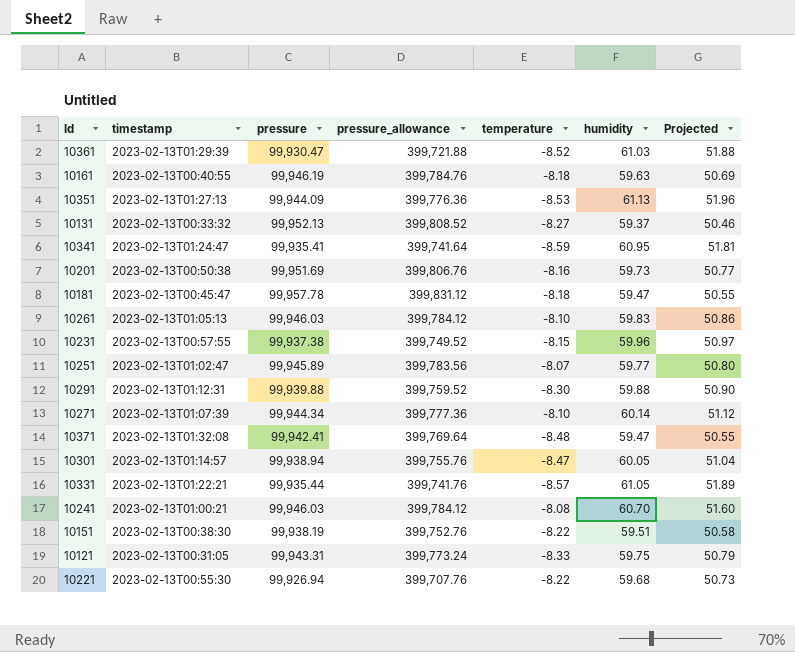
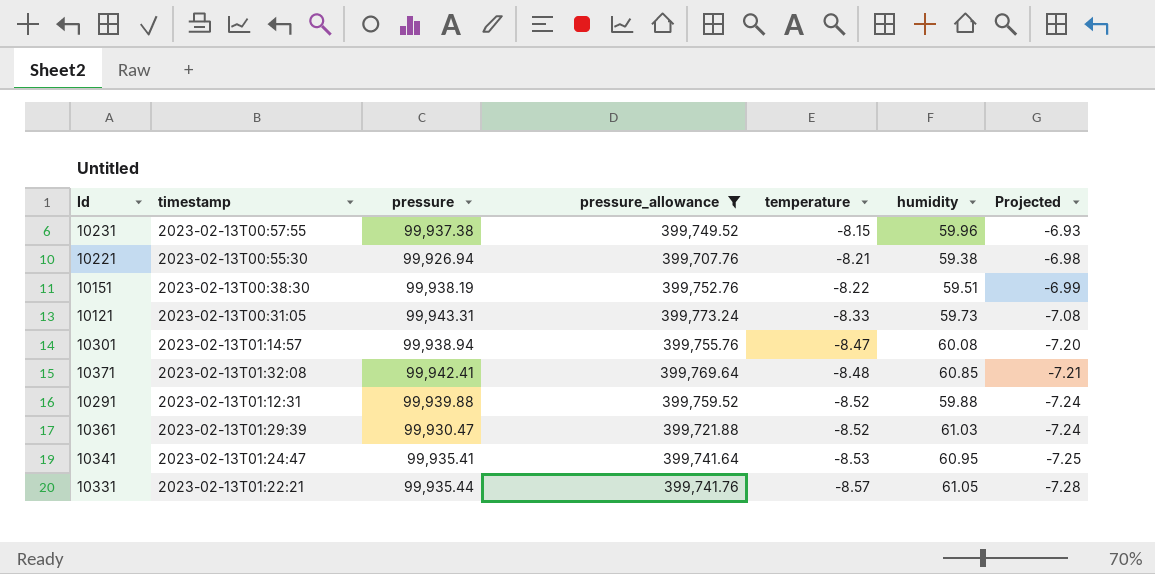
filter: none -> pressure_allowance <= 399,773.24
row order: none -> temperature descending
column Projected | formula: [humidity] * 0.85 -> [temperature] * 0.85
10221 | temperature: -8.22 -> -8.21
10221 | humidity: 59.68 -> 59.38
10121 | humidity: 59.75 -> 59.73
10301 | humidity: 60.05 -> 60.08
10371 | humidity: 59.47 -> 60.85
10291 | temperature: -8.30 -> -8.52
10341 | temperature: -8.59 -> -8.53

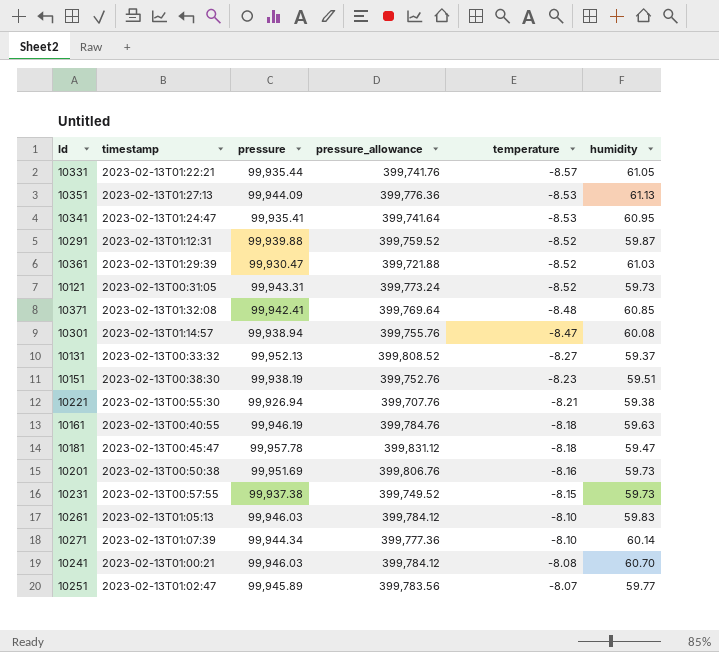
filter: pressure_allowance <= 399,773.24 -> none
row order: temperature descending -> temperature ascending
column Projected | formula: [temperature] * 0.85 -> none
10291 | humidity: 59.88 -> 59.87
10121 | temperature: -8.33 -> -8.52
10151 | temperature: -8.22 -> -8.23
10231 | humidity: 59.96 -> 59.73

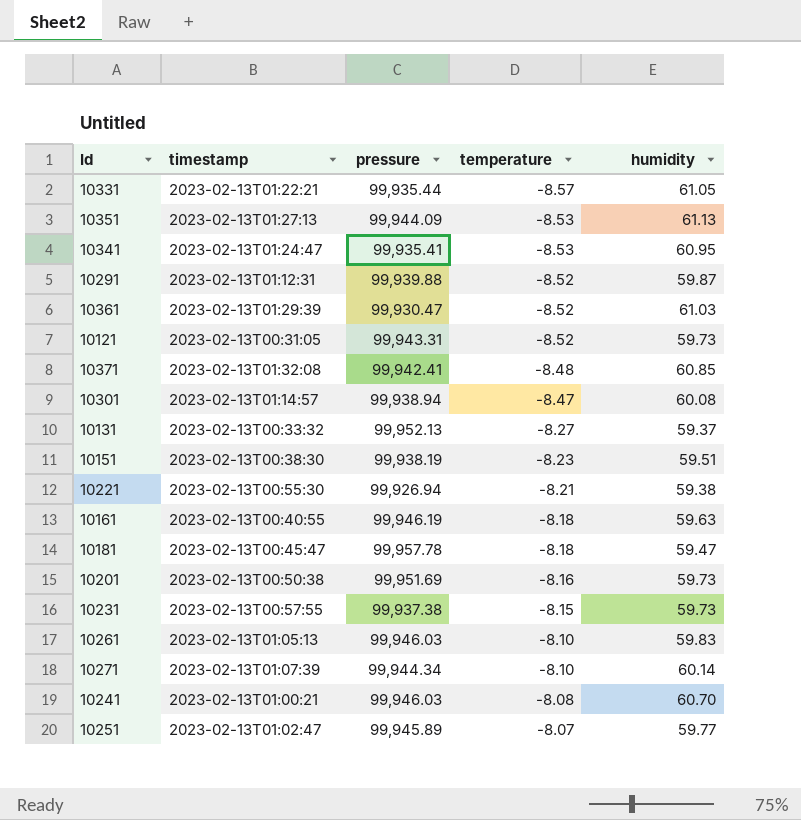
column pressure_allowance | formula: [pressure] * 4 -> none

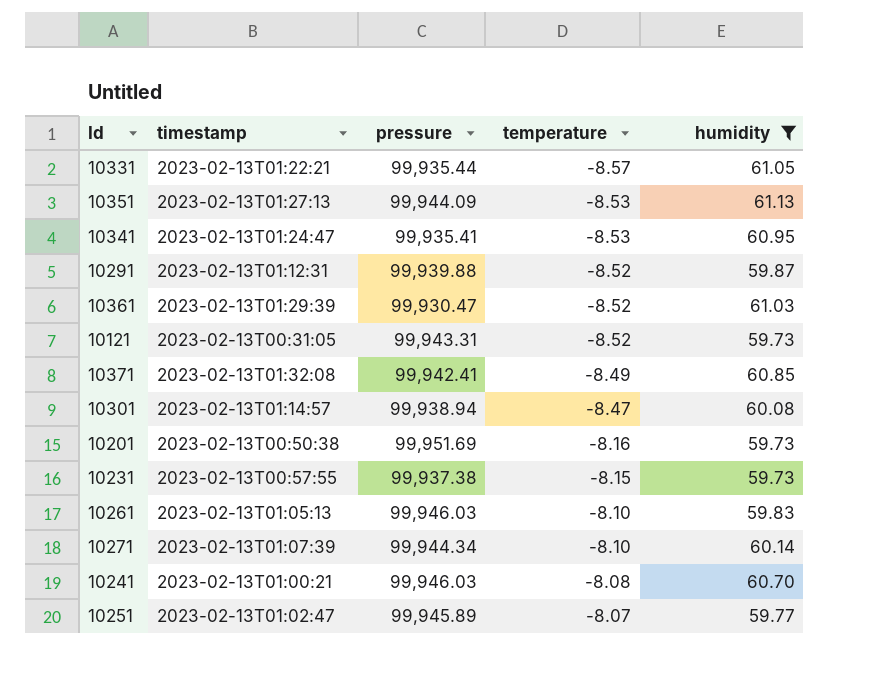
filter: none -> humidity >= 59.73
10371 | temperature: -8.48 -> -8.49

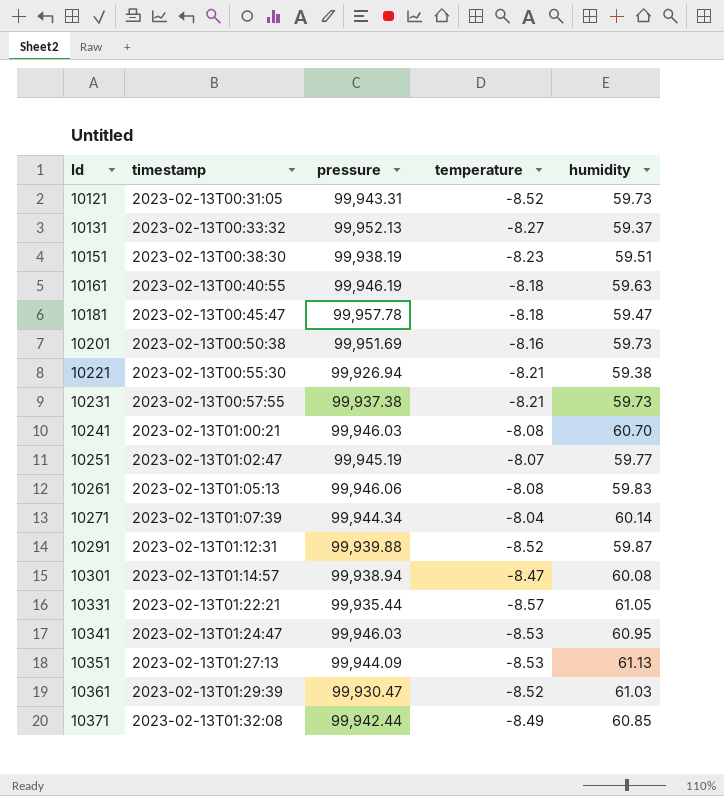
filter: humidity >= 59.73 -> none
row order: temperature ascending -> Id ascending
10231 | temperature: -8.15 -> -8.21
10251 | pressure: 99,945.89 -> 99,945.19
10261 | pressure: 99,946.03 -> 99,946.06
10261 | temperature: -8.10 -> -8.08
10271 | temperature: -8.10 -> -8.04
10341 | pressure: 99,935.41 -> 99,946.03
10371 | pressure: 99,942.41 -> 99,942.44

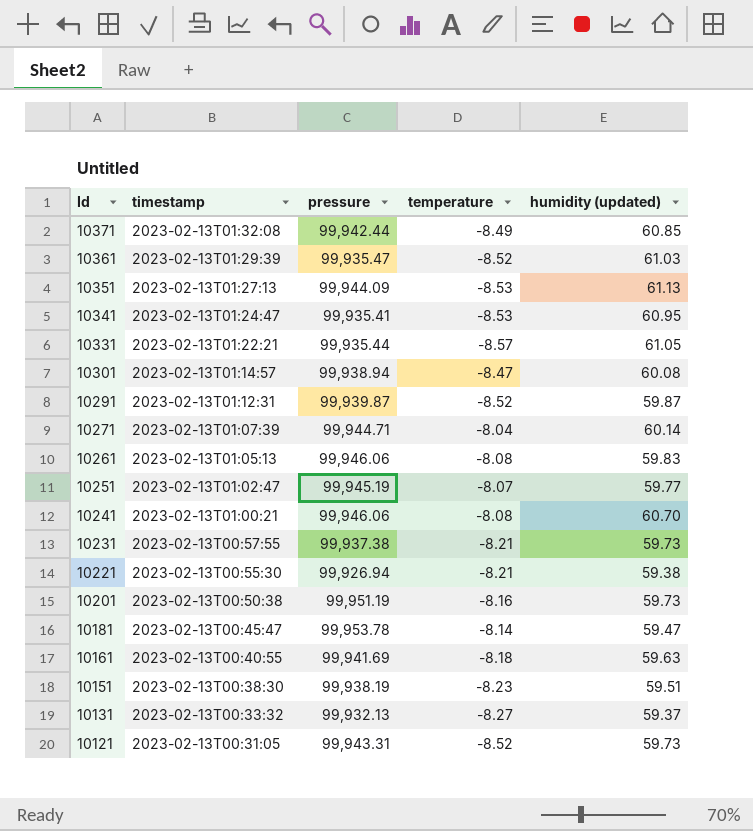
row order: Id ascending -> Id descending
column name: humidity -> humidity (updated)
10361 | pressure: 99,930.47 -> 99,935.47
10341 | pressure: 99,946.03 -> 99,935.41
10291 | pressure: 99,939.88 -> 99,939.87
10271 | pressure: 99,944.34 -> 99,944.71
10241 | pressure: 99,946.03 -> 99,946.06
10201 | pressure: 99,951.69 -> 99,951.19
10181 | pressure: 99,957.78 -> 99,953.78
10181 | temperature: -8.18 -> -8.14
10161 | pressure: 99,946.19 -> 99,941.69
10131 | pressure: 99,952.13 -> 99,932.13

